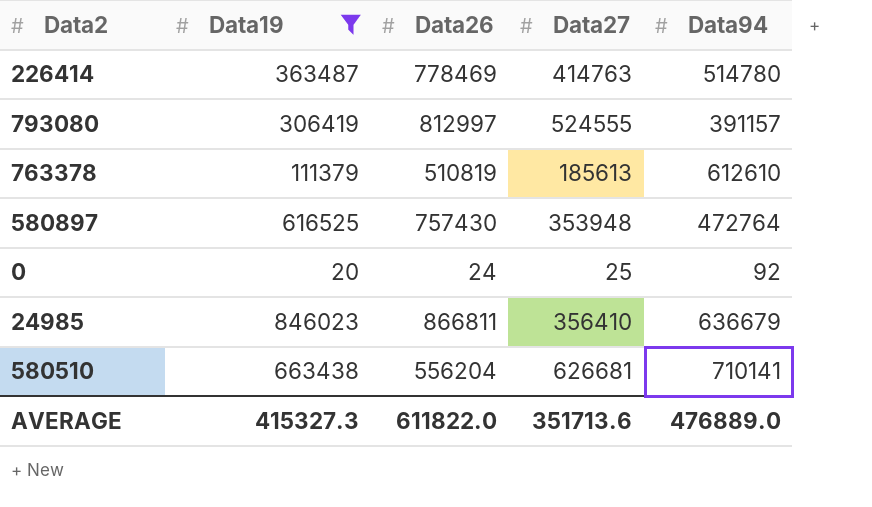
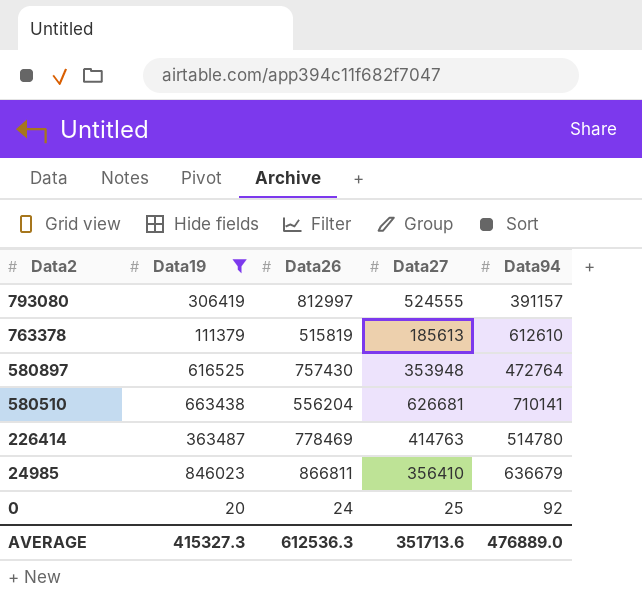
row order: none -> Data2 descending
763378 | Data26: 510819 -> 515819
AVERAGE | Data26: 611822.0 -> 612536.3

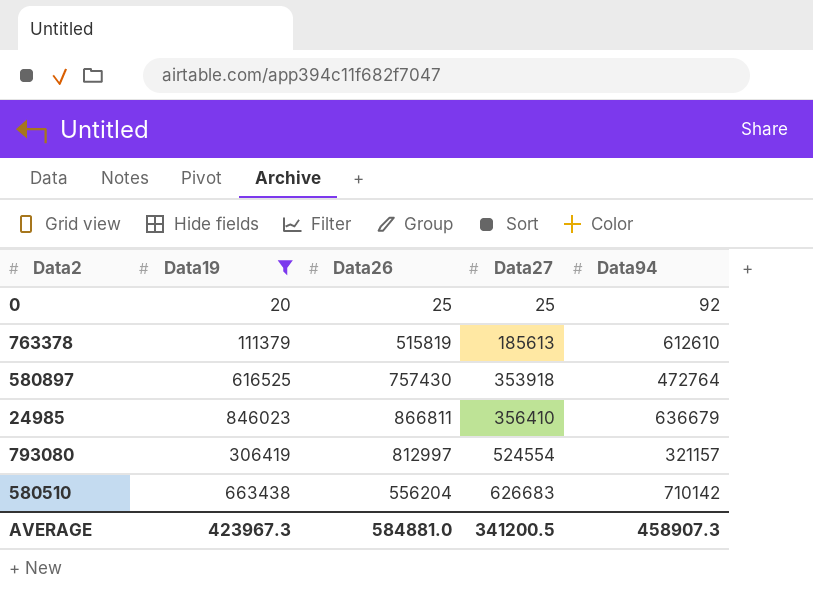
row order: Data2 descending -> Data27 ascending
row 226414: 363487 | 778469 | 414763 | 514780 -> none
0 | Data26: 24 -> 25
580897 | Data27: 353948 -> 353918
793080 | Data27: 524555 -> 524554
793080 | Data94: 391157 -> 321157
580510 | Data27: 626681 -> 626683
580510 | Data94: 710141 -> 710142
AVERAGE | Data19: 415327.3 -> 423967.3
AVERAGE | Data26: 612536.3 -> 584881.0
AVERAGE | Data27: 351713.6 -> 341200.5
AVERAGE | Data94: 476889.0 -> 458907.3

